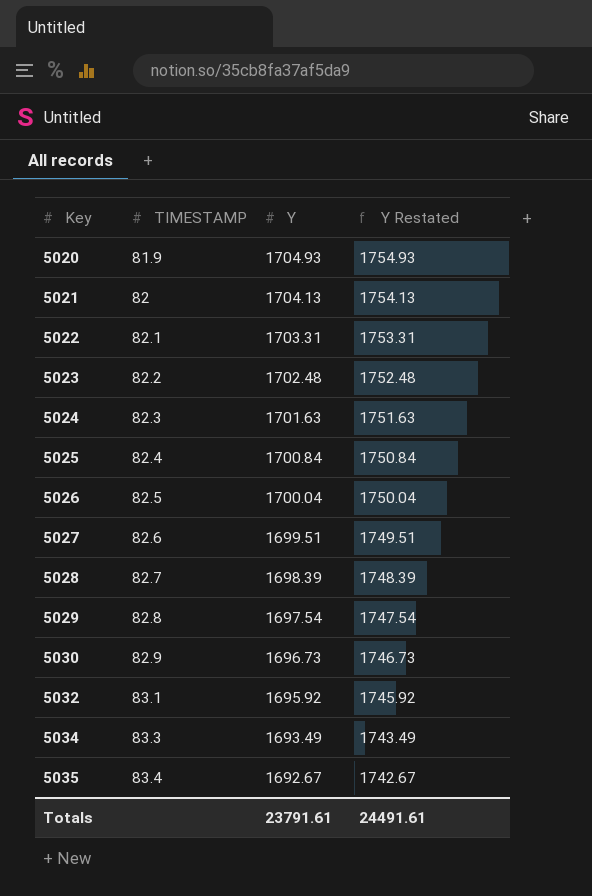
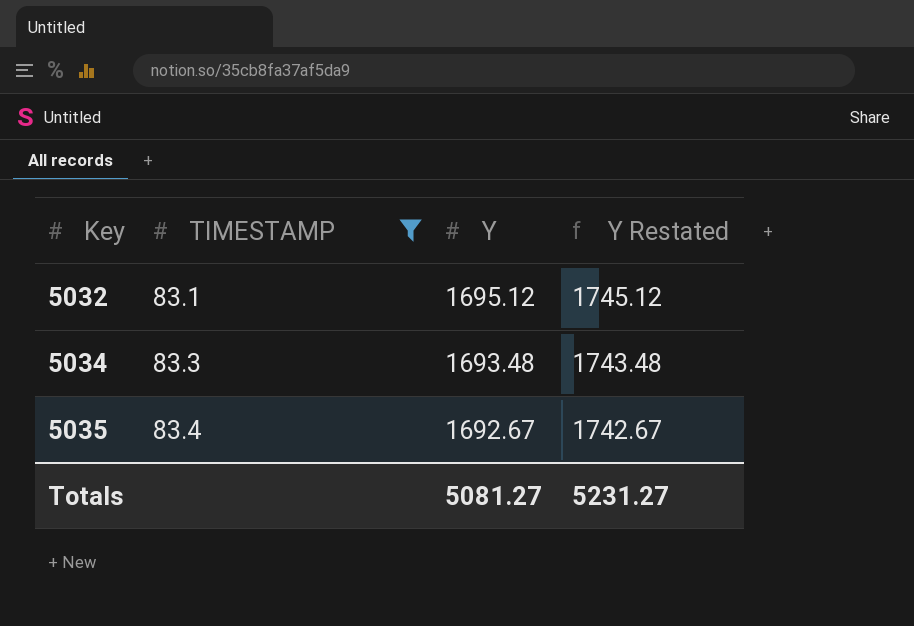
filter: none -> TIMESTAMP >= 83.1
5032 | Y: 1695.92 -> 1695.12
5032 | Y Restated: 1745.92 -> 1745.12
5034 | Y: 1693.49 -> 1693.48
5034 | Y Restated: 1743.49 -> 1743.48
Totals | Y: 23791.61 -> 5081.27
Totals | Y Restated: 24491.61 -> 5231.27

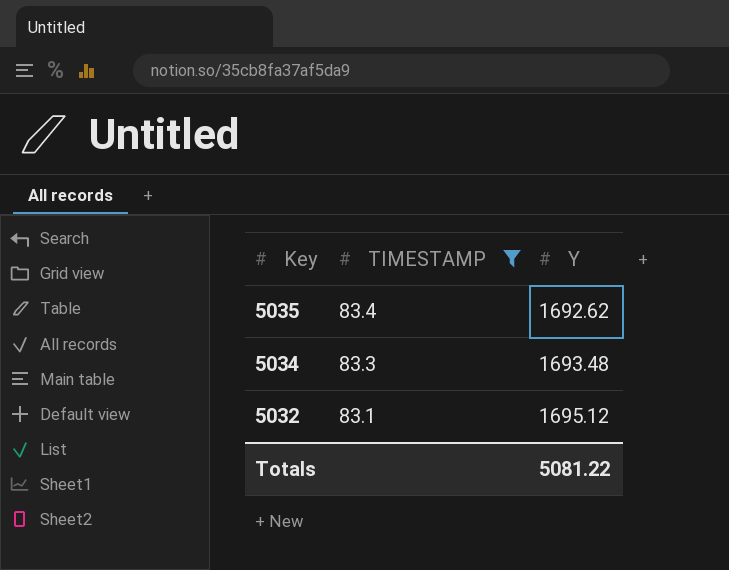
row order: Key ascending -> Key descending
column Y Restated | formula: [Y] + 50 -> none
5035 | Y: 1692.67 -> 1692.62
Totals | Y: 5081.27 -> 5081.22

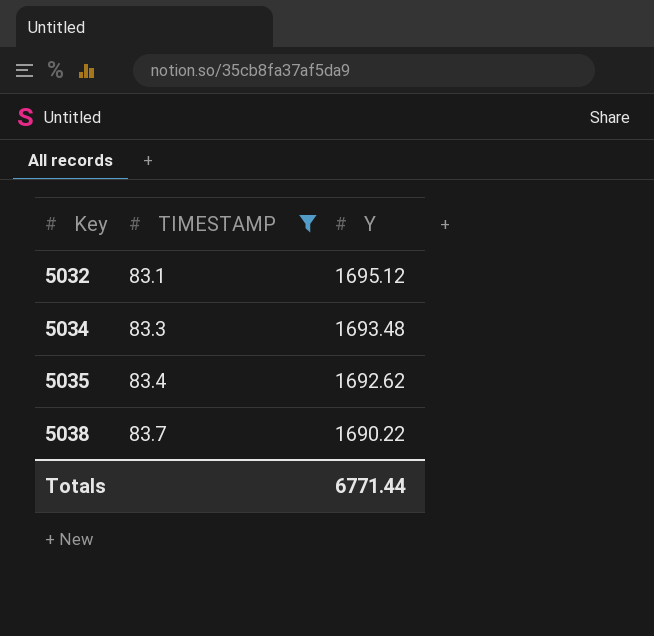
row order: Key descending -> Key ascending
row 5038: none -> 83.7 | 1690.22
Totals | Y: 5081.22 -> 6771.44

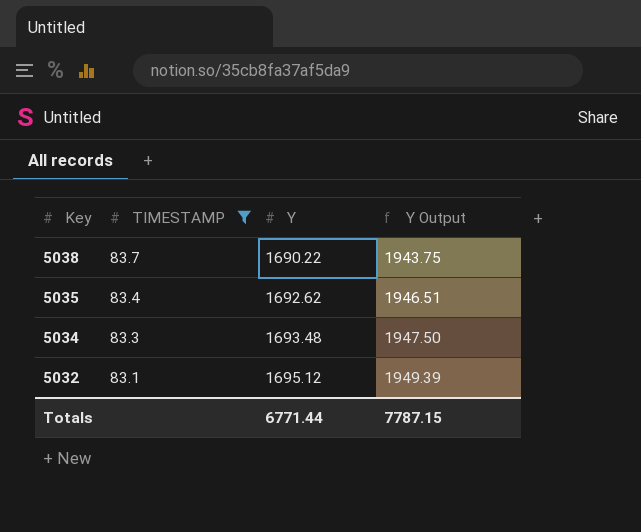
row order: Key ascending -> Key descending
column Y Output | formula: none -> [Y] * 1.15

